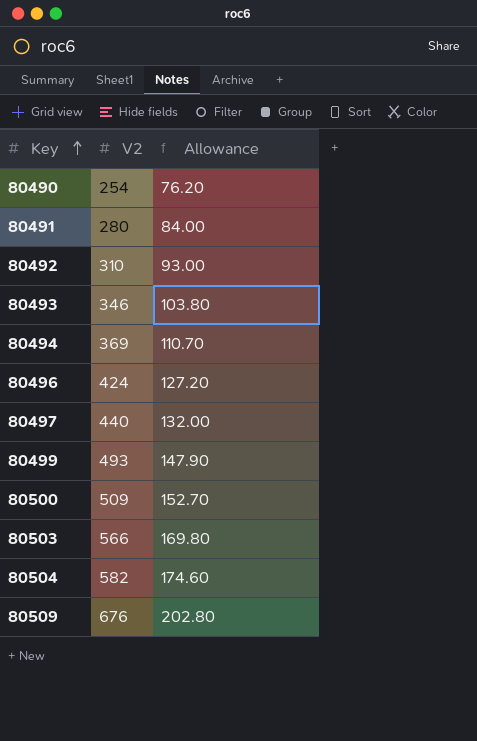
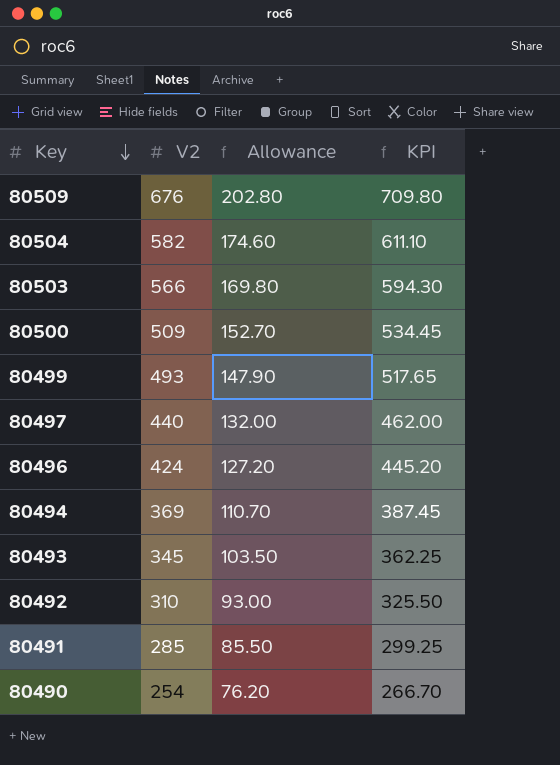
row order: Key ascending -> Key descending
column KPI | formula: none -> [V2] * 1.05
80493 | V2: 346 -> 345
80493 | Allowance: 103.80 -> 103.50
80491 | V2: 280 -> 285
80491 | Allowance: 84.00 -> 85.50

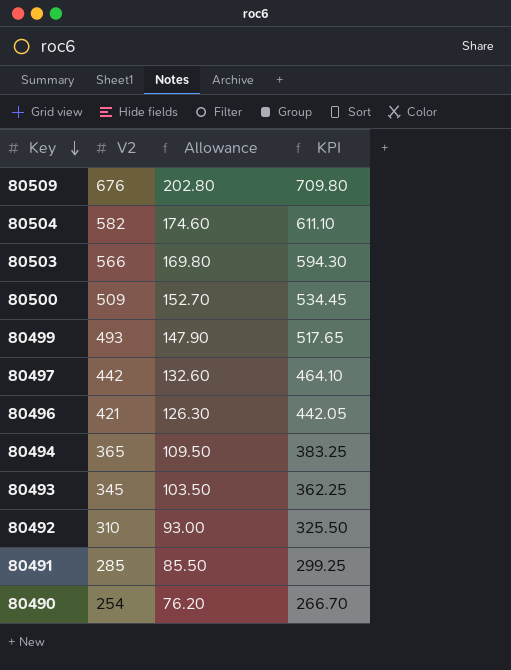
80497 | V2: 440 -> 442
80497 | Allowance: 132.00 -> 132.60
80497 | KPI: 462.00 -> 464.10
80496 | V2: 424 -> 421
80496 | Allowance: 127.20 -> 126.30
80496 | KPI: 445.20 -> 442.05
80494 | V2: 369 -> 365
80494 | Allowance: 110.70 -> 109.50
80494 | KPI: 387.45 -> 383.25

